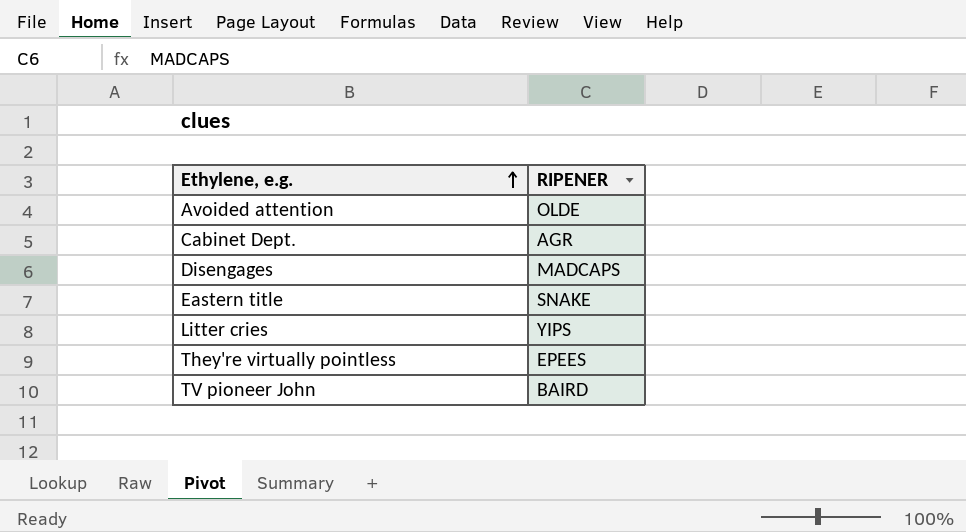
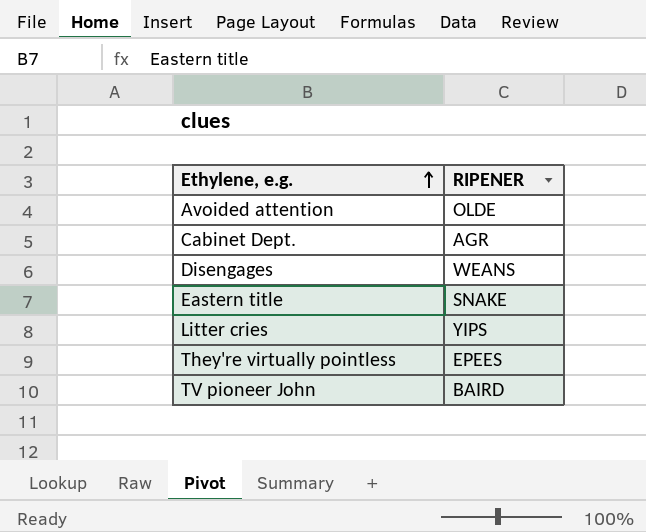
Disengages | RIPENER: MADCAPS -> WEANS

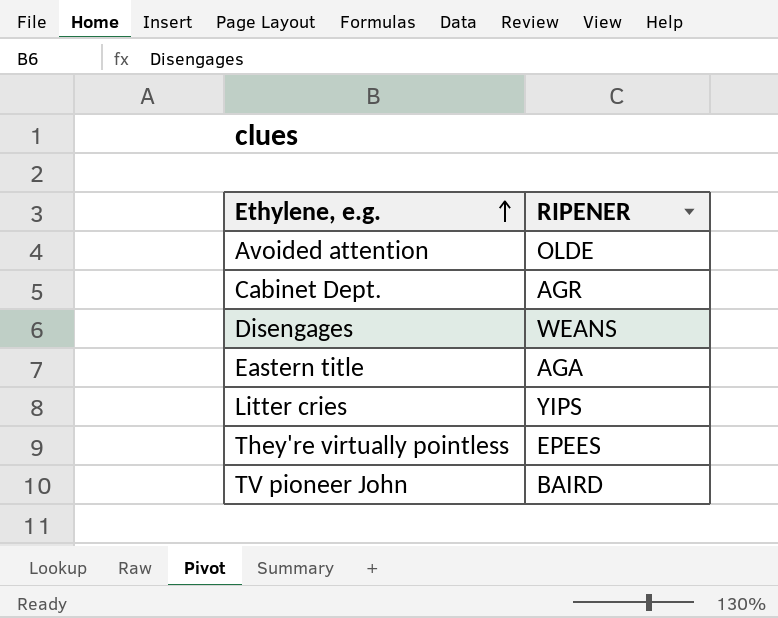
Eastern title | RIPENER: SNAKE -> AGA

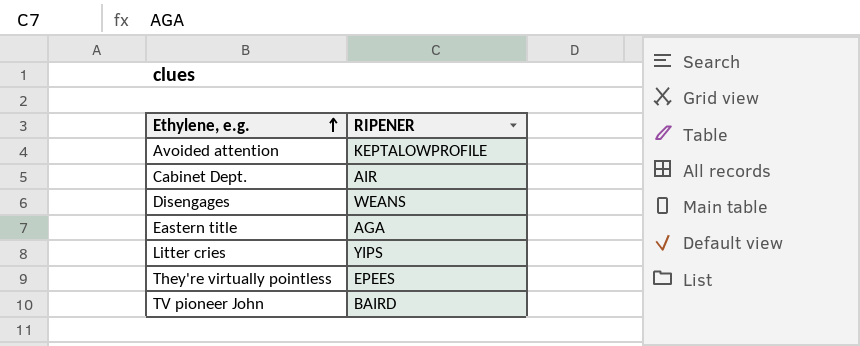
Avoided attention | RIPENER: OLDE -> KEPTALOWPROFILE
Cabinet Dept. | RIPENER: AGR -> AIR

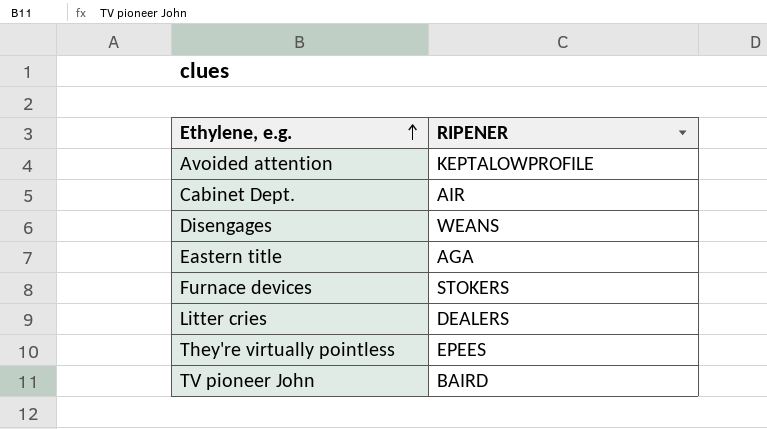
row Furnace devices: none -> STOKERS
Litter cries | RIPENER: YIPS -> DEALERS

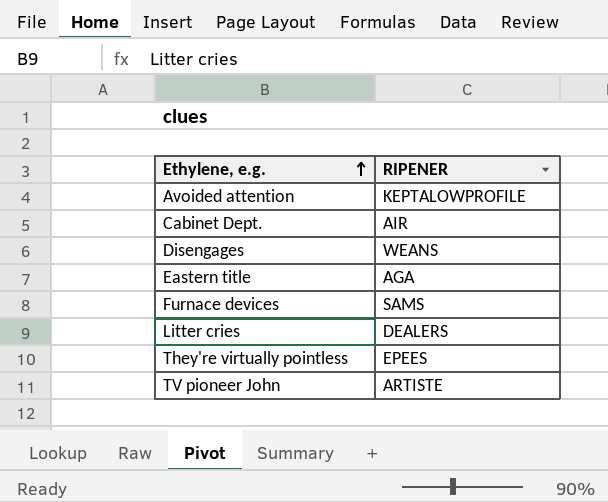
Furnace devices | RIPENER: STOKERS -> SAMS
TV pioneer John | RIPENER: BAIRD -> ARTISTE

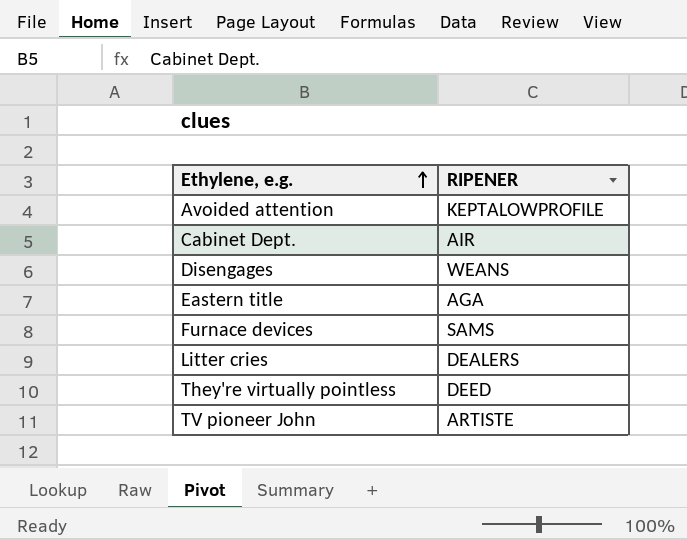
They're virtually pointless | RIPENER: EPEES -> DEED

